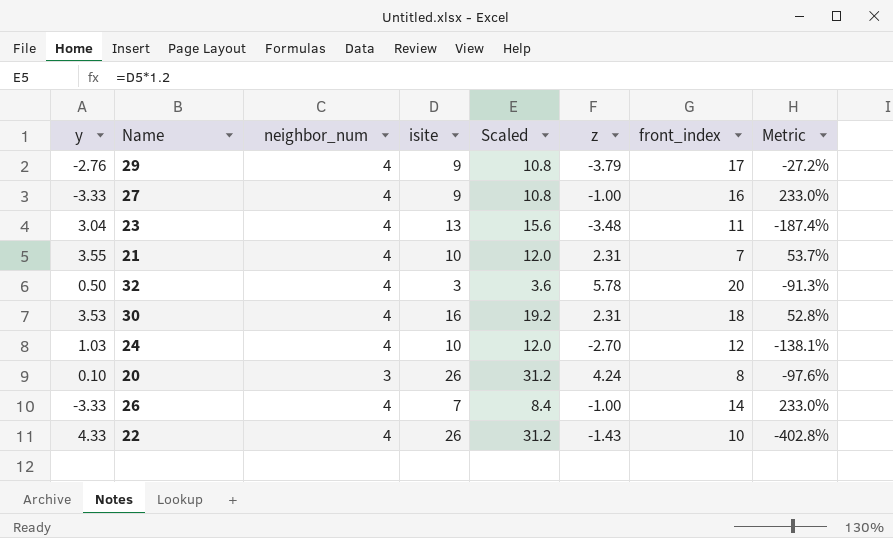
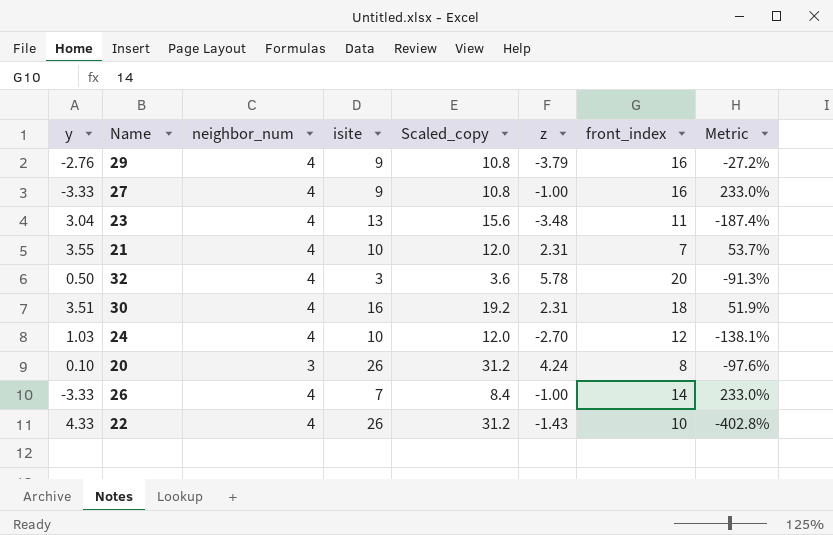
column name: Scaled -> Scaled_copy
29 | front_index: 17 -> 16
30 | y: 3.53 -> 3.51
30 | Metric: 52.8% -> 51.9%

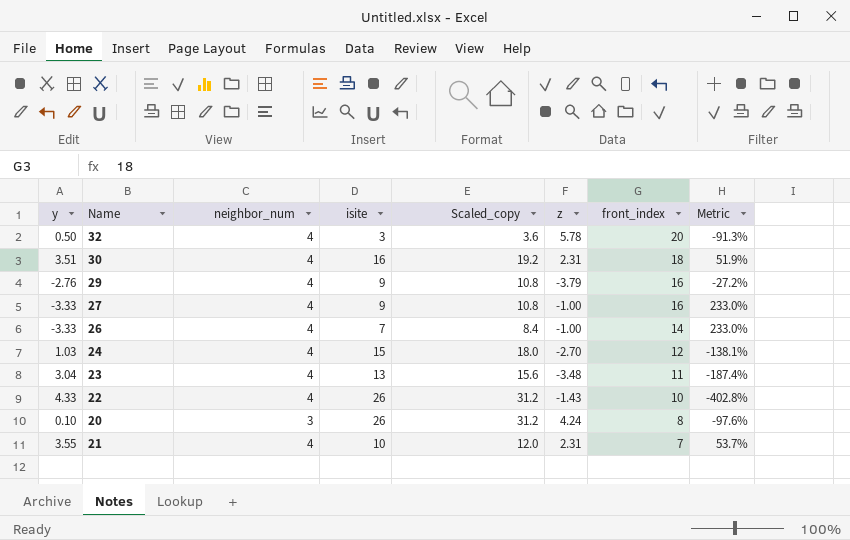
row order: none -> front_index descending
24 | isite: 10 -> 15
24 | Scaled_copy: 12.0 -> 18.0

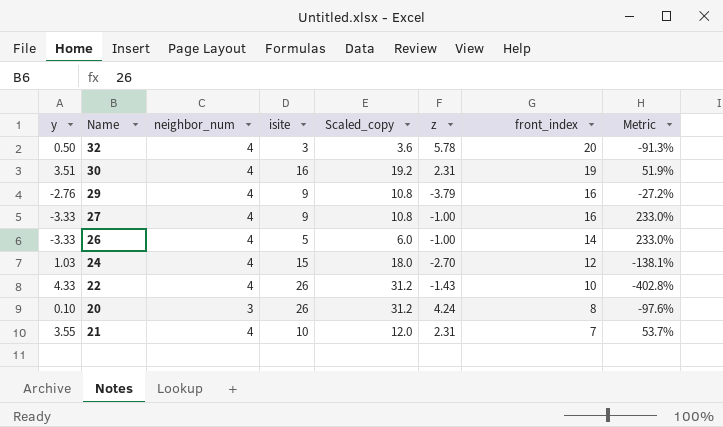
row 23: 3.04 | 4 | 13 | 15.6 | -3.48 | 11 | -187.4% -> none
30 | front_index: 18 -> 19
26 | isite: 7 -> 5
26 | Scaled_copy: 8.4 -> 6.0

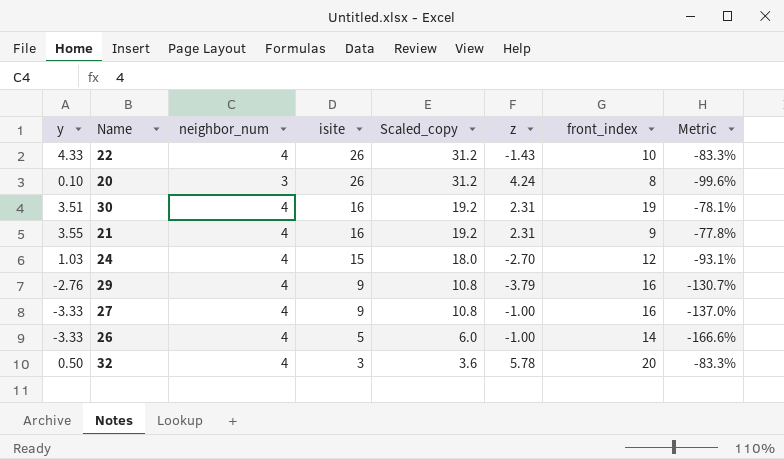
row order: front_index descending -> isite descending
column Metric | formula: ([y] - [z]) / [z] -> ([y] - [isite]) / [isite]
21 | isite: 10 -> 16
21 | Scaled_copy: 12.0 -> 19.2
21 | front_index: 7 -> 9

